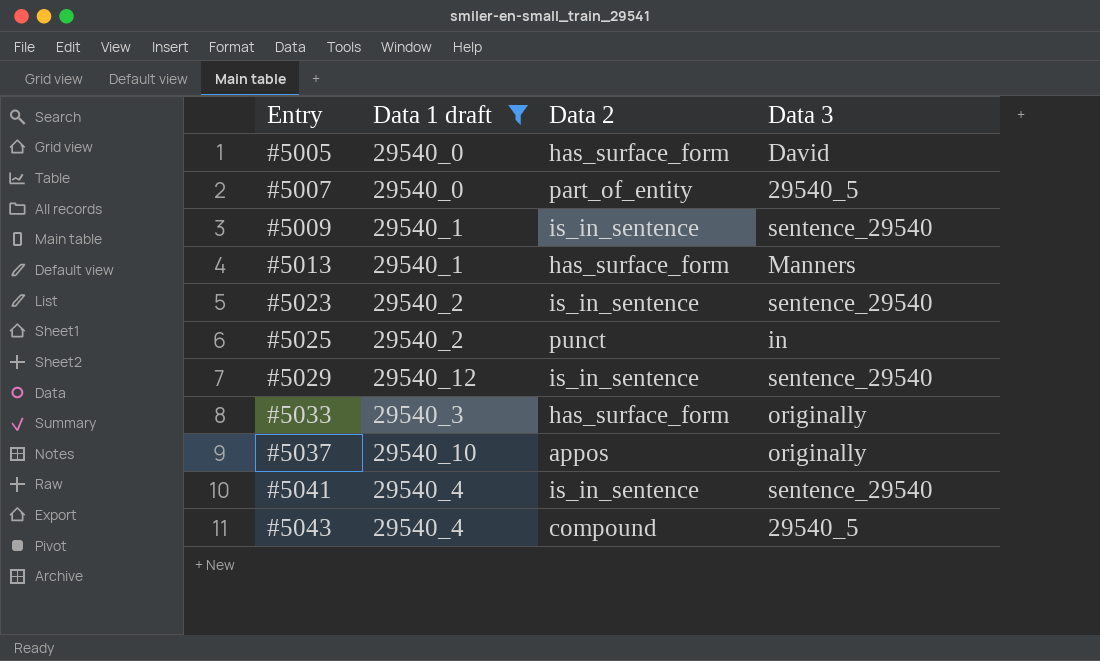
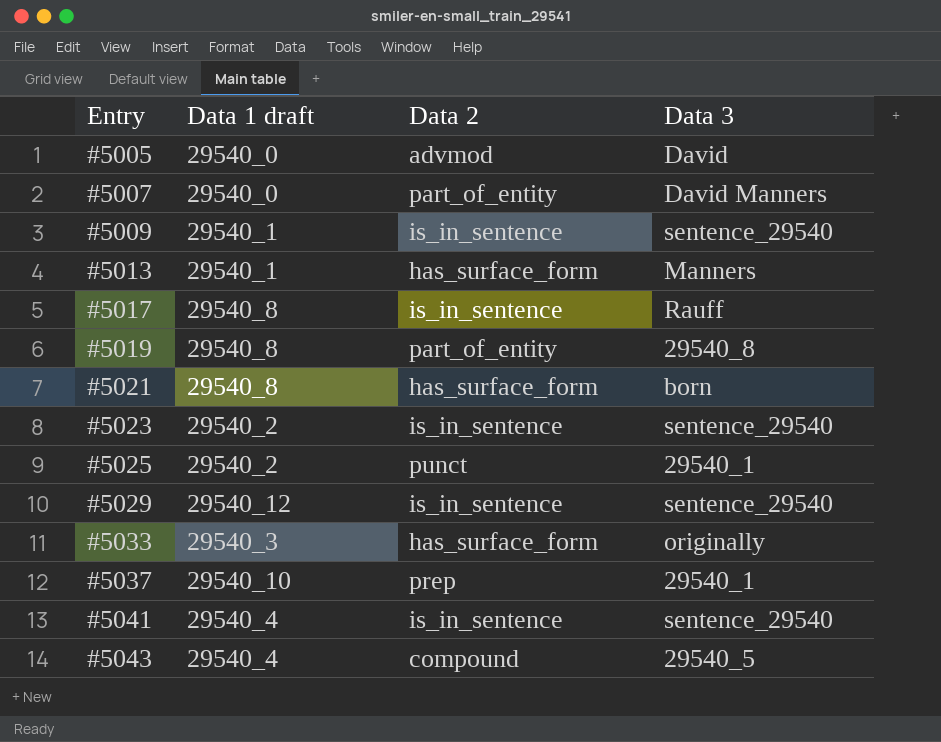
filter: Data 1 draft != 29540_8 -> none
#5005 | Data 2: has_surface_form -> advmod
#5007 | Data 3: 29540_5 -> David Manners
#5025 | Data 3: in -> 29540_1
#5037 | Data 2: appos -> prep
#5037 | Data 3: originally -> 29540_1

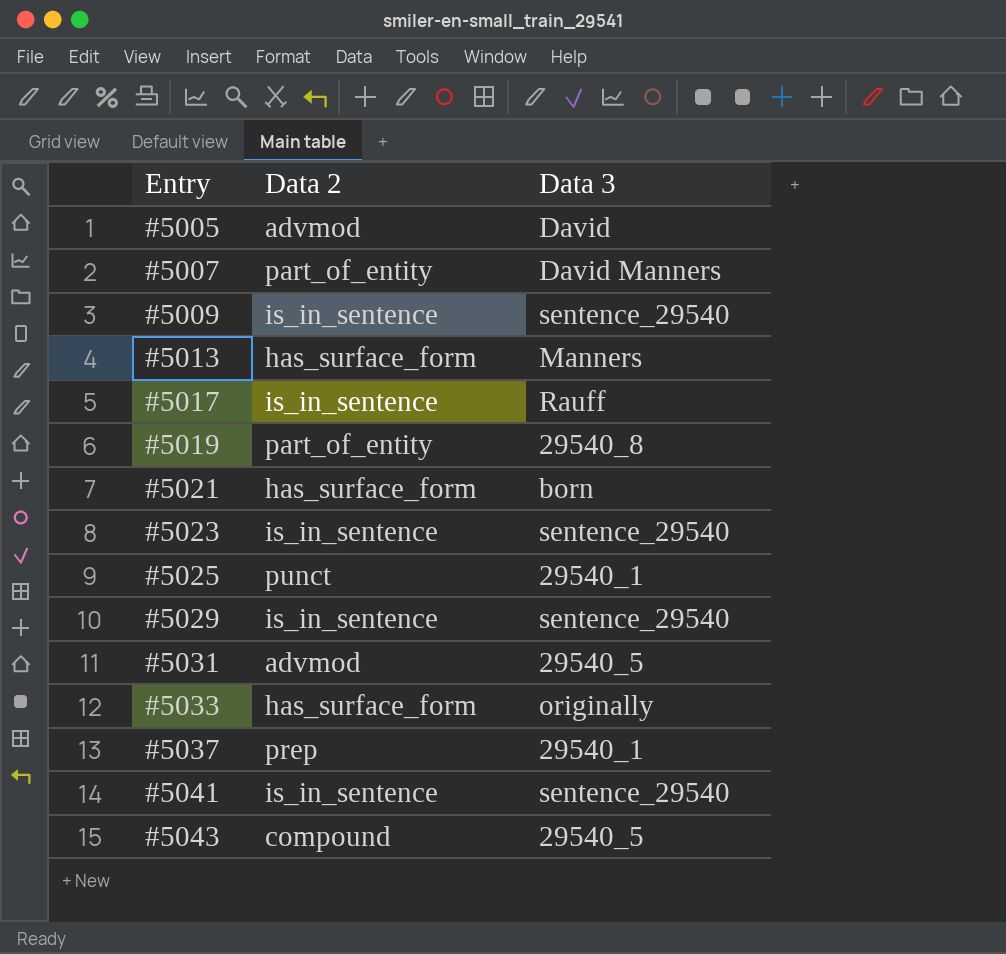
column Data 1 draft | position: 2 -> none
row #5031: none -> advmod | 29540_5

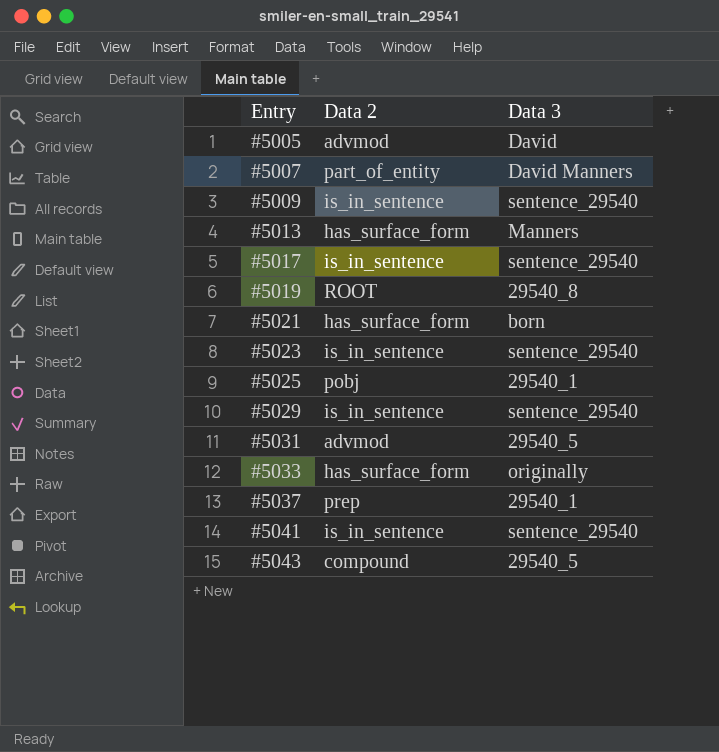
#5017 | Data 3: Rauff -> sentence_29540
#5019 | Data 2: part_of_entity -> ROOT
#5025 | Data 2: punct -> pobj

